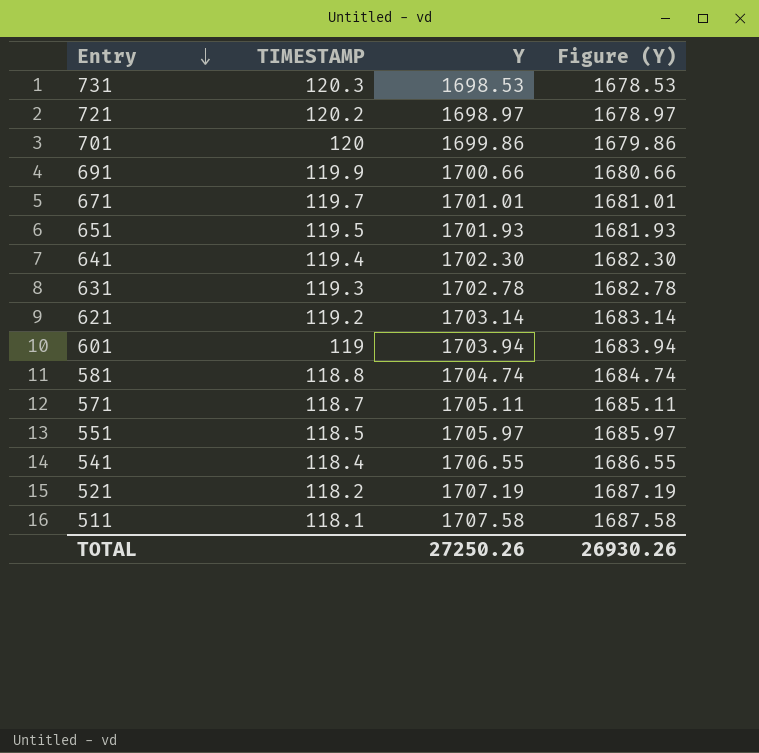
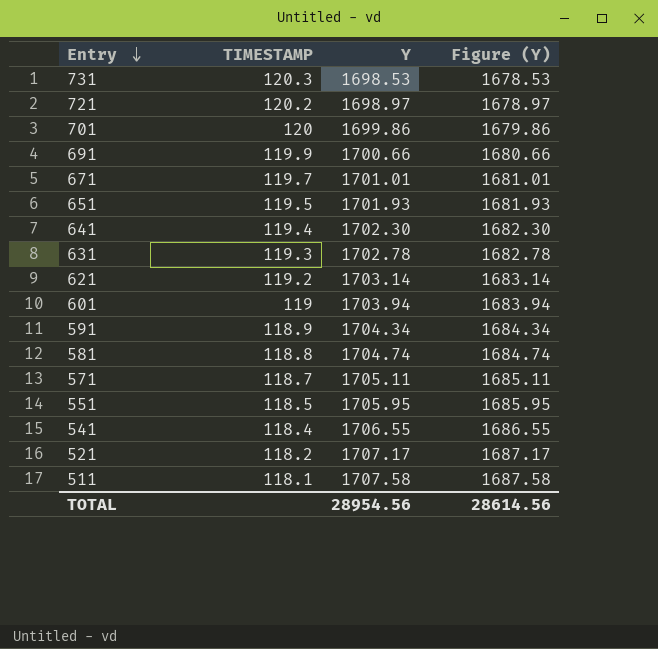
row 591: none -> 118.9 | 1704.34 | 1684.34
551 | Y: 1705.97 -> 1705.95
551 | Figure (Y): 1685.97 -> 1685.95
521 | Y: 1707.19 -> 1707.17
521 | Figure (Y): 1687.19 -> 1687.17
TOTAL | Y: 27250.26 -> 28954.56
TOTAL | Figure (Y): 26930.26 -> 28614.56

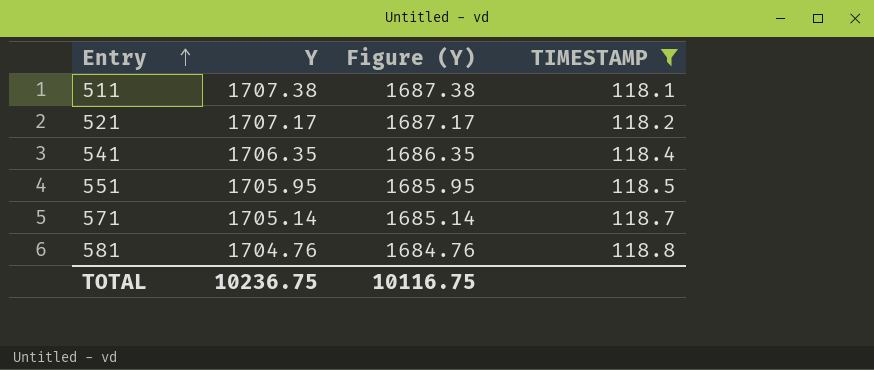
filter: none -> TIMESTAMP <= 118.8
row order: Entry descending -> Entry ascending
column TIMESTAMP | position: 2 -> 4
511 | Y: 1707.58 -> 1707.38
511 | Figure (Y): 1687.58 -> 1687.38
541 | Y: 1706.55 -> 1706.35
541 | Figure (Y): 1686.55 -> 1686.35
571 | Y: 1705.11 -> 1705.14
571 | Figure (Y): 1685.11 -> 1685.14
581 | Y: 1704.74 -> 1704.76
581 | Figure (Y): 1684.74 -> 1684.76
TOTAL | Y: 28954.56 -> 10236.75
TOTAL | Figure (Y): 28614.56 -> 10116.75

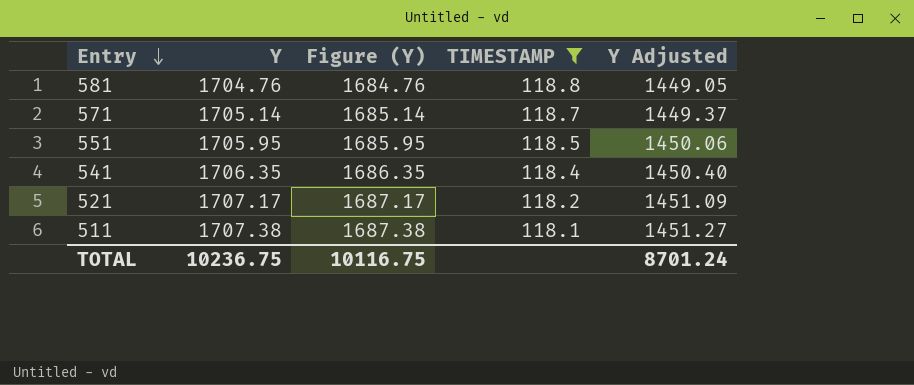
row order: Entry ascending -> Entry descending
column Y Adjusted | formula: none -> [Y] * 0.85

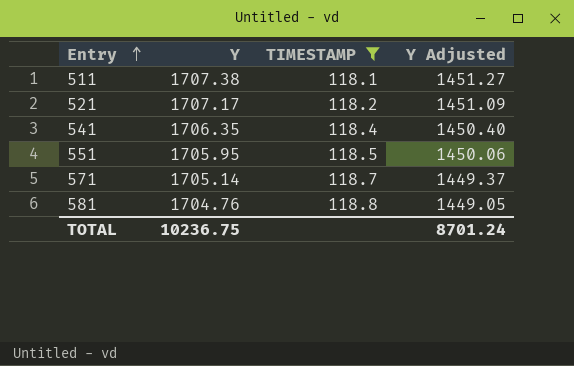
row order: Entry descending -> Entry ascending
column Figure (Y) | formula: [Y] - 20 -> none

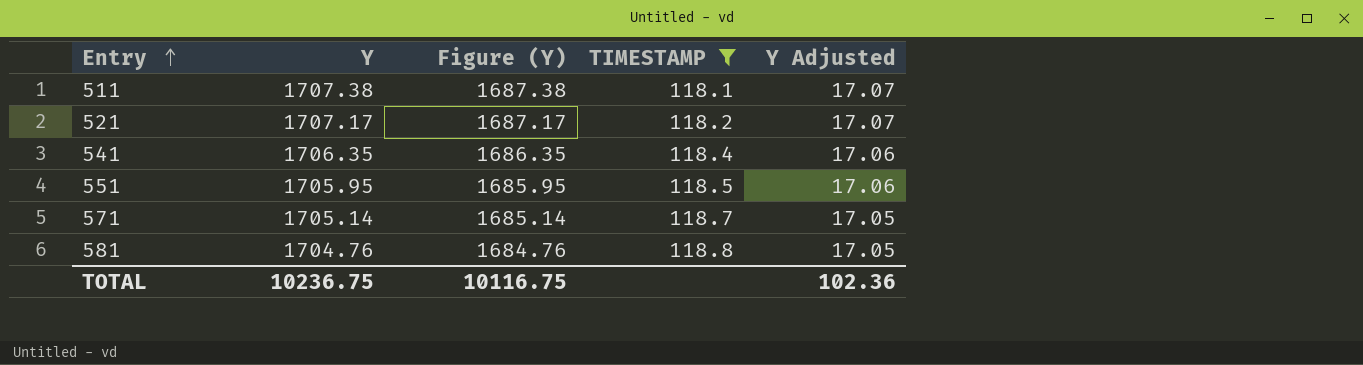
column Figure (Y) | formula: none -> [Y] - 20
column Y Adjusted | formula: [Y] * 0.85 -> [Y] * 0.01
TOTAL | Y Adjusted: 8701.24 -> 102.36

